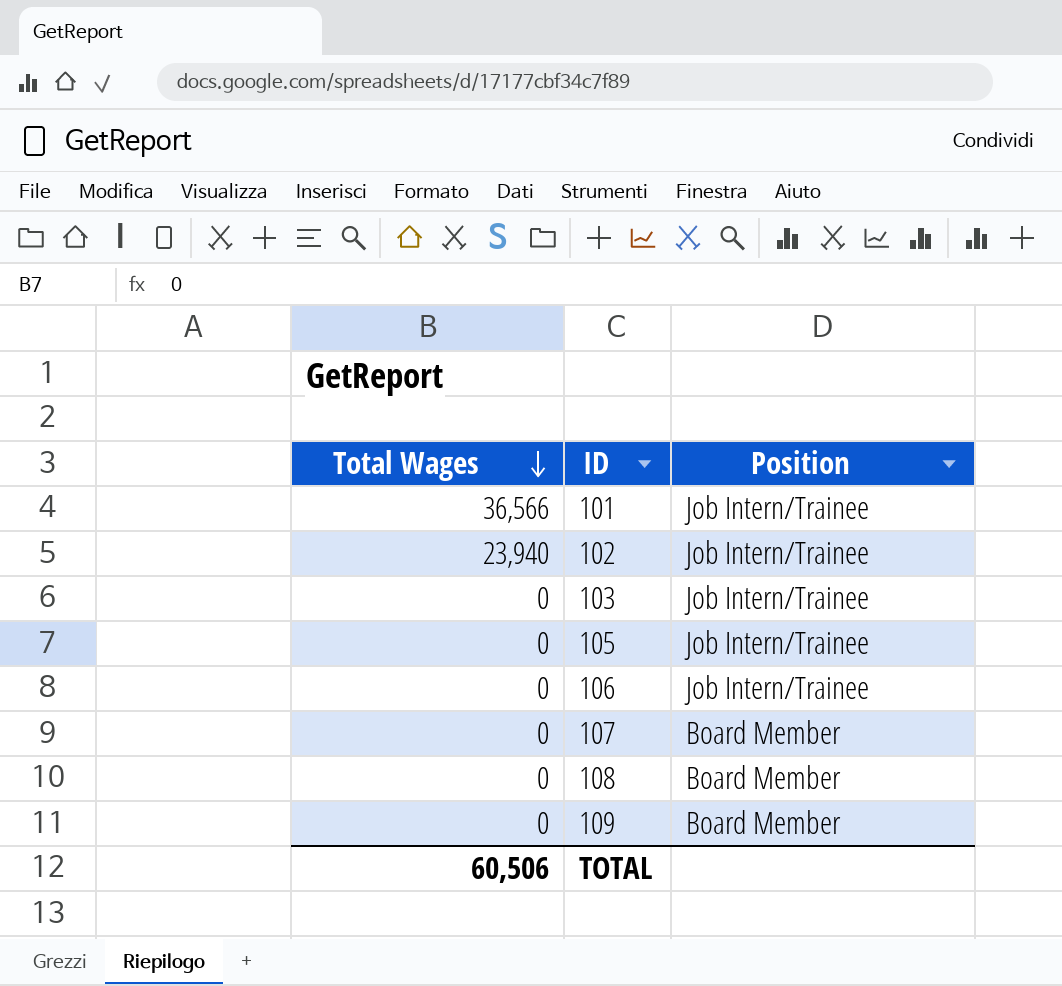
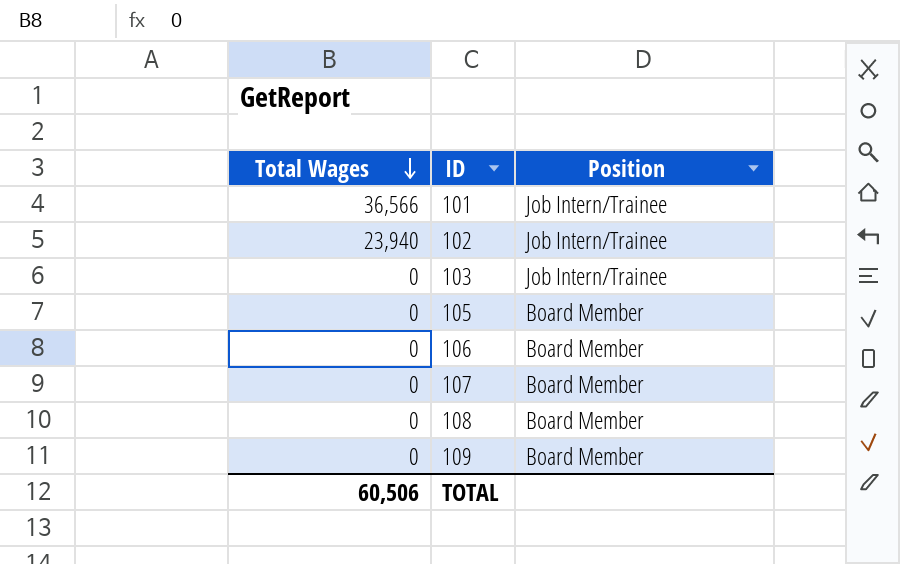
105 | Position: Job Intern/Trainee -> Board Member
106 | Position: Job Intern/Trainee -> Board Member

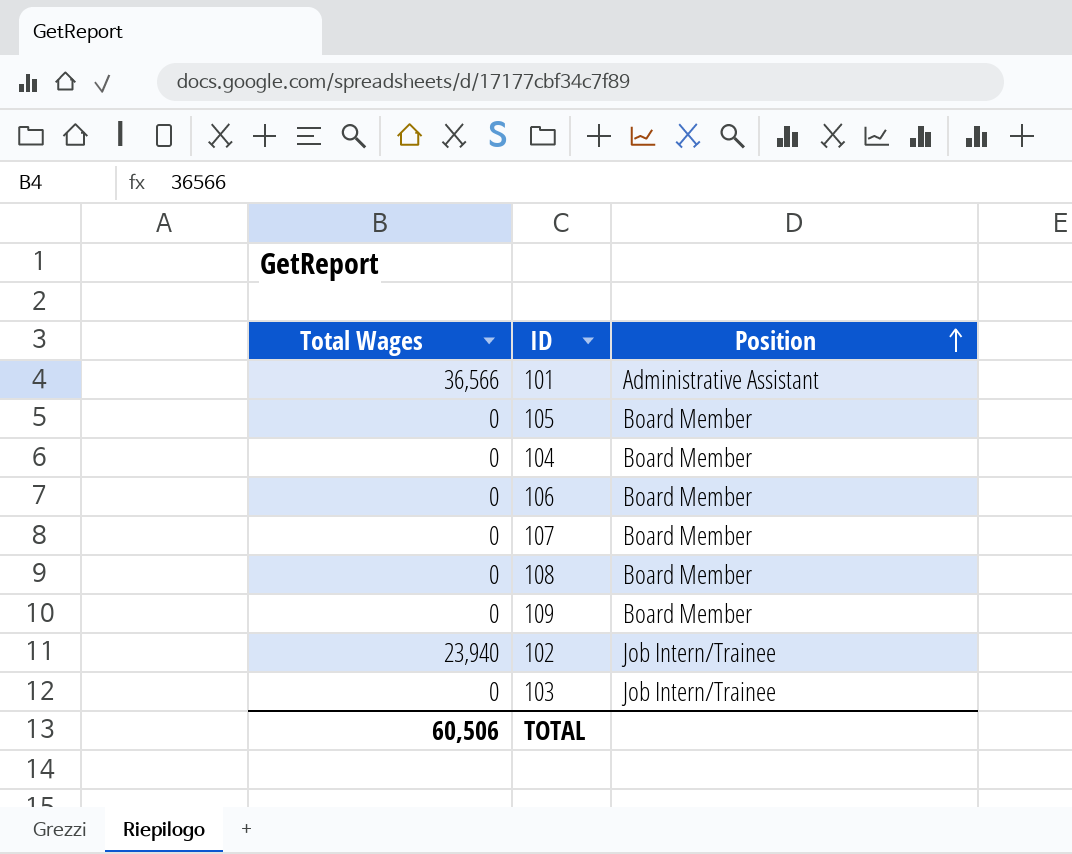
row order: Total Wages descending -> Position ascending
101 | Position: Job Intern/Trainee -> Administrative Assistant
row 104: none -> 0 | Board Member

